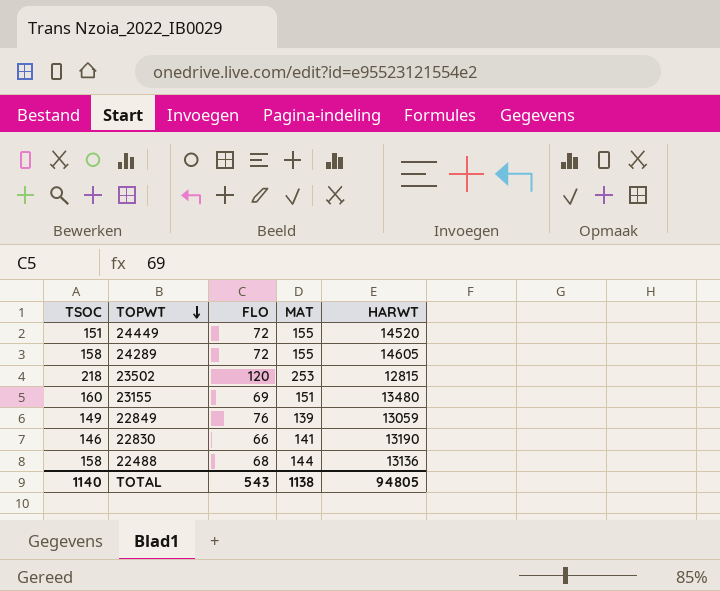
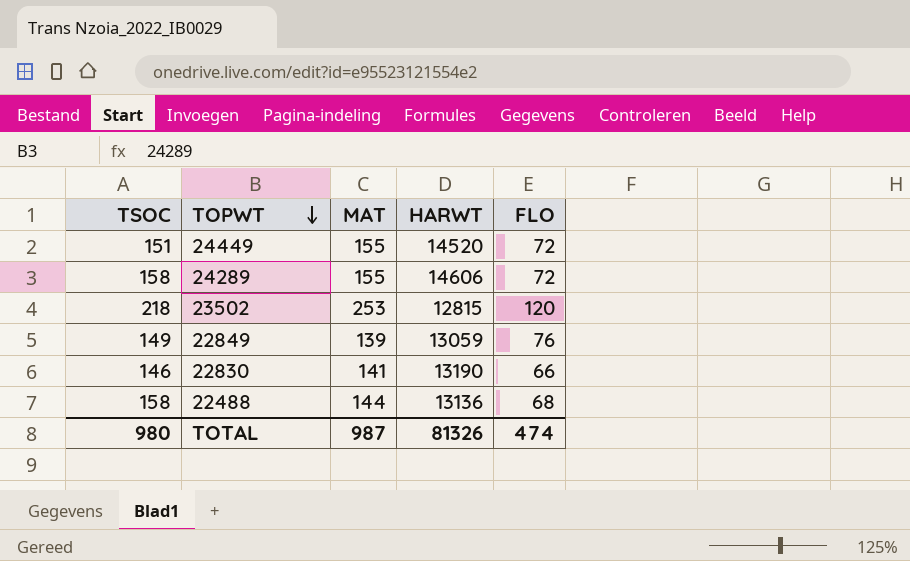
column FLO | position: 3 -> 5
row 23155: 160 | 69 | 151 | 13480 -> none
24289 | HARWT: 14605 -> 14606
TOTAL | TSOC: 1140 -> 980
TOTAL | MAT: 1138 -> 987
TOTAL | HARWT: 94805 -> 81326
TOTAL | FLO: 543 -> 474

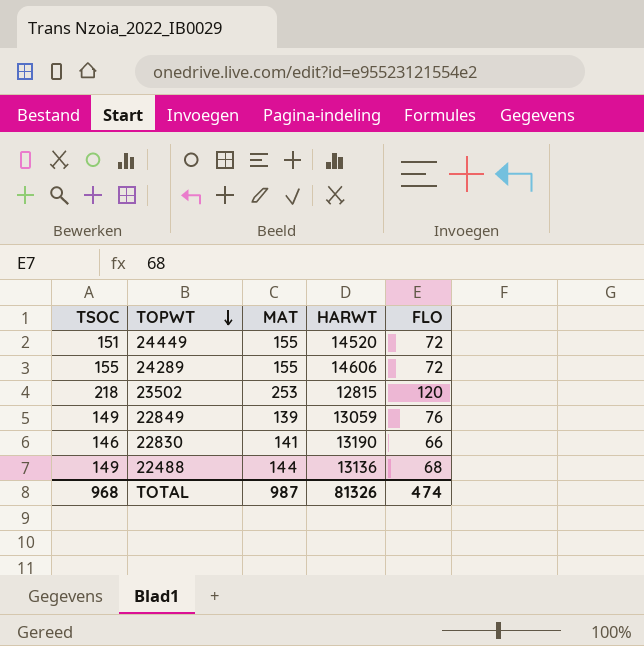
24289 | TSOC: 158 -> 155
22488 | TSOC: 158 -> 149
TOTAL | TSOC: 980 -> 968

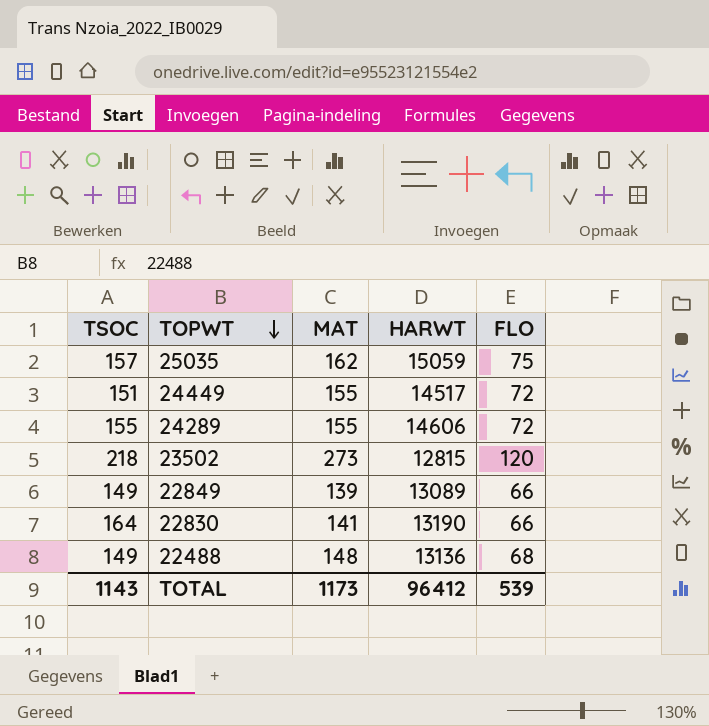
row 25035: none -> 157 | 162 | 15059 | 75
24449 | HARWT: 14520 -> 14517
23502 | MAT: 253 -> 273
22849 | HARWT: 13059 -> 13089
22849 | FLO: 76 -> 66
22830 | TSOC: 146 -> 164
22488 | MAT: 144 -> 148
TOTAL | TSOC: 968 -> 1143
TOTAL | MAT: 987 -> 1173
TOTAL | HARWT: 81326 -> 96412
TOTAL | FLO: 474 -> 539

